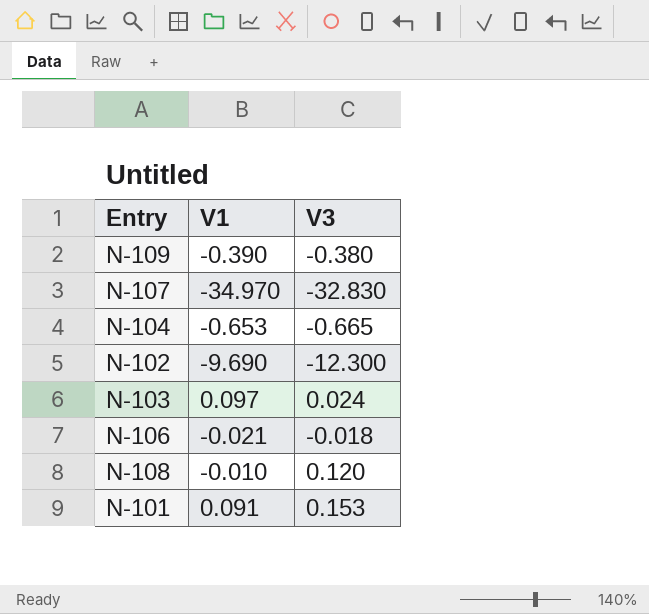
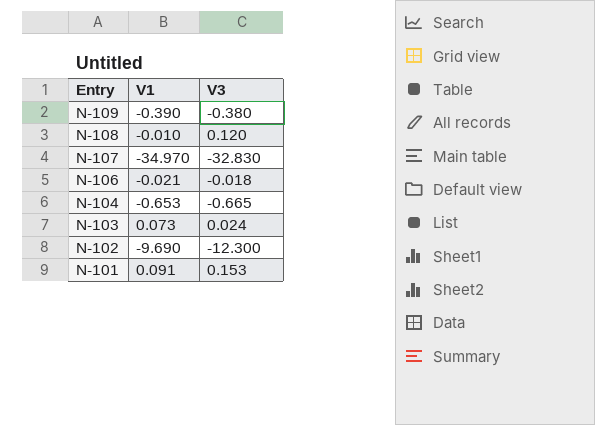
row order: none -> Entry descending
N-103 | V1: 0.097 -> 0.073

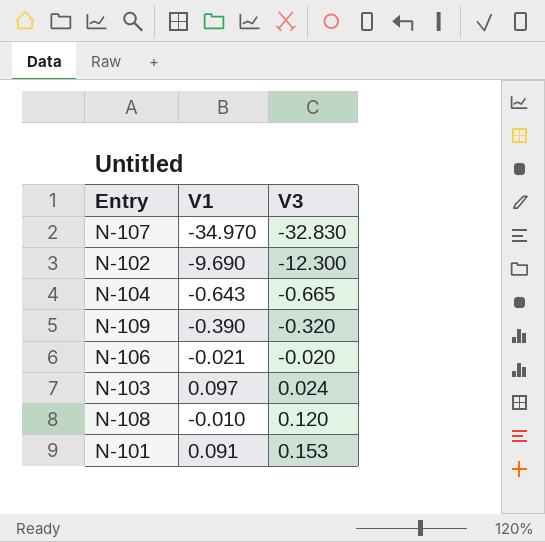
row order: Entry descending -> V3 ascending
N-104 | V1: -0.653 -> -0.643
N-109 | V3: -0.380 -> -0.320
N-106 | V3: -0.018 -> -0.020
N-103 | V1: 0.073 -> 0.097

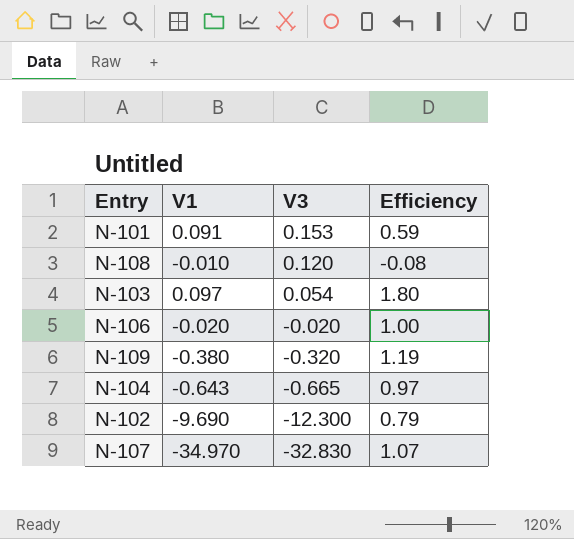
row order: V3 ascending -> V3 descending
column Efficiency | formula: none -> [V1] / [V3]
N-103 | V3: 0.024 -> 0.054
N-106 | V1: -0.021 -> -0.020
N-109 | V1: -0.390 -> -0.380

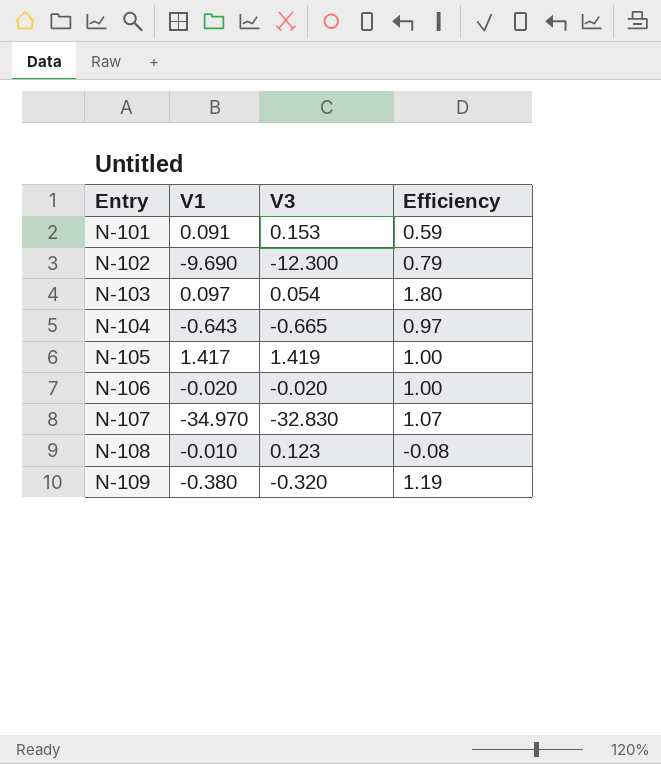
row order: V3 descending -> Entry ascending
row N-105: none -> 1.417 | 1.419 | 1.00
N-108 | V3: 0.120 -> 0.123

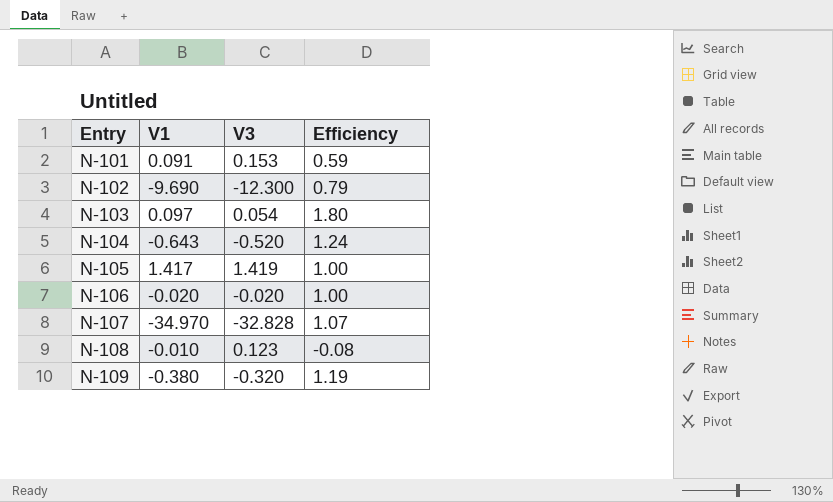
N-104 | V3: -0.665 -> -0.520
N-104 | Efficiency: 0.97 -> 1.24
N-107 | V3: -32.830 -> -32.828

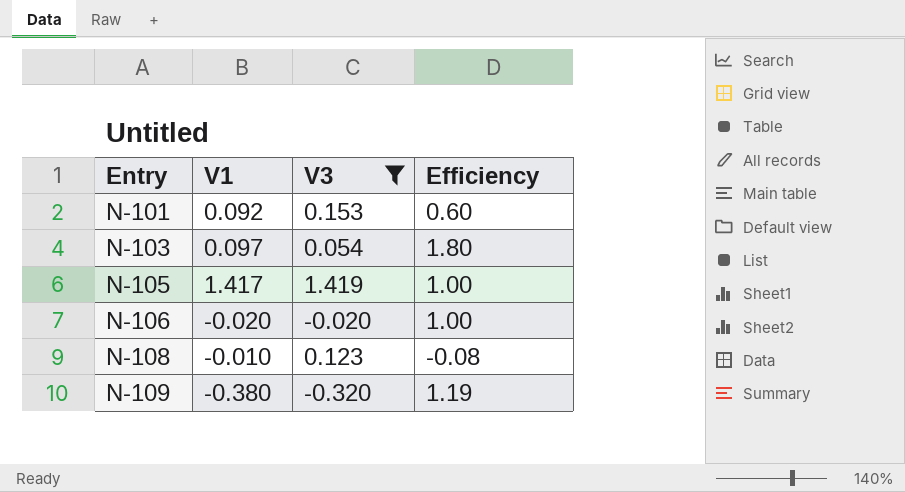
filter: none -> V3 >= -0.320
N-101 | V1: 0.091 -> 0.092
N-101 | Efficiency: 0.59 -> 0.60

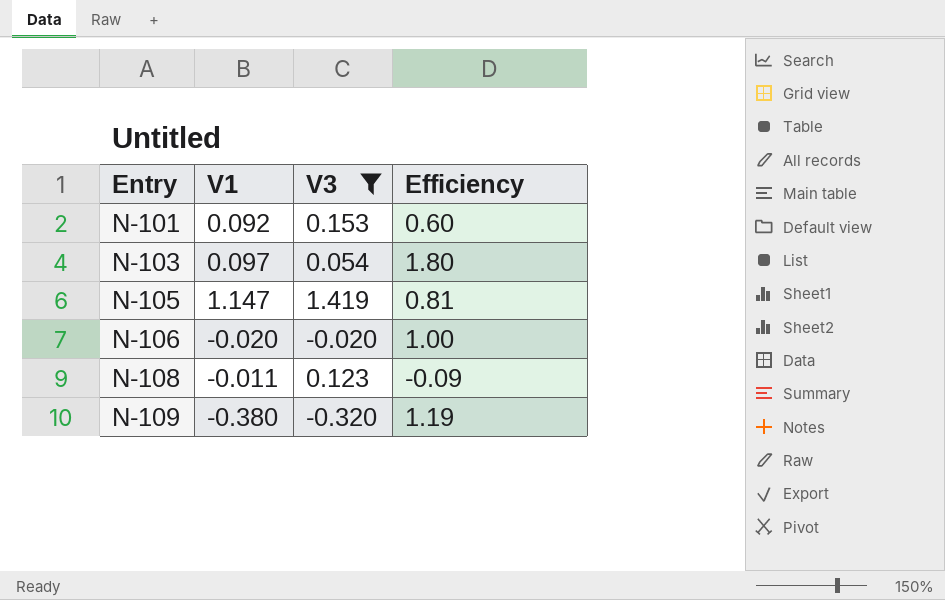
N-105 | V1: 1.417 -> 1.147
N-105 | Efficiency: 1.00 -> 0.81
N-108 | V1: -0.010 -> -0.011
N-108 | Efficiency: -0.08 -> -0.09

